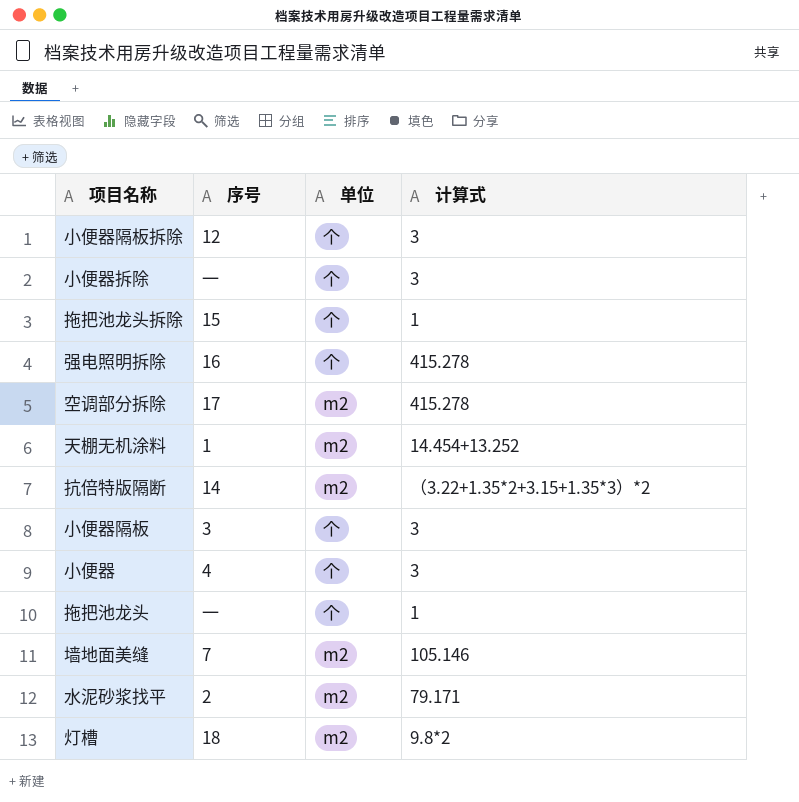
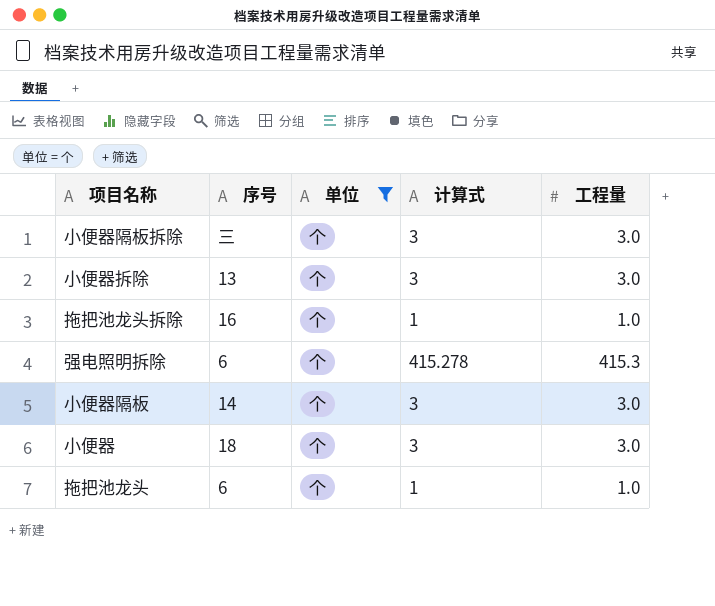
filter: none -> 单位 = 个
column 工程量 | position: none -> 5
小便器隔板拆除 | 序号: 12 -> 三
小便器拆除 | 序号: 一 -> 13
拖把池龙头拆除 | 序号: 15 -> 16
强电照明拆除 | 序号: 16 -> 6
小便器隔板 | 序号: 3 -> 14
小便器 | 序号: 4 -> 18
拖把池龙头 | 序号: 一 -> 6

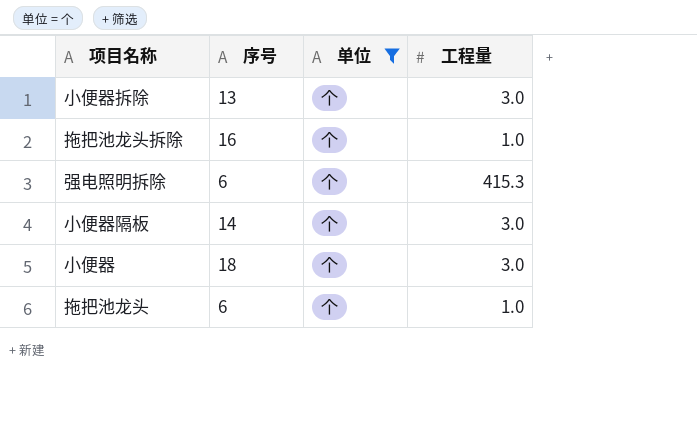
column 计算式 | position: 4 -> none
row 小便器隔板拆除: 三 | 个 | 3 | 3.0 -> none

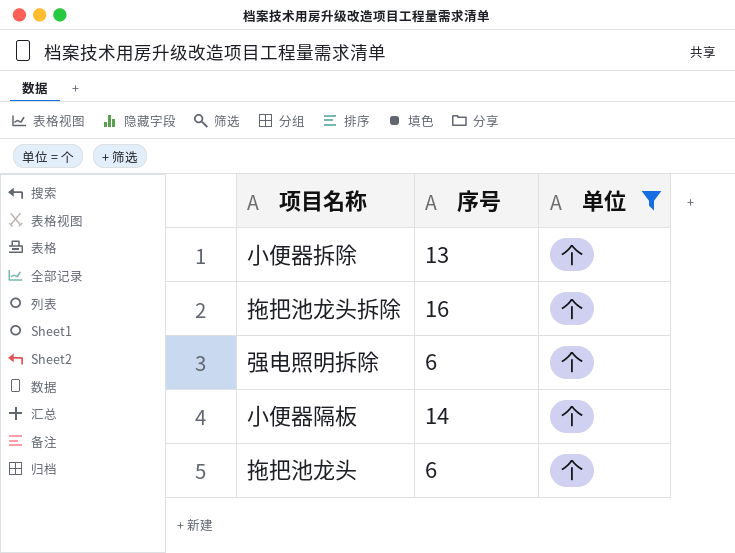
column 工程量 | position: 4 -> none
row 小便器: 18 | 个 | 3.0 -> none

